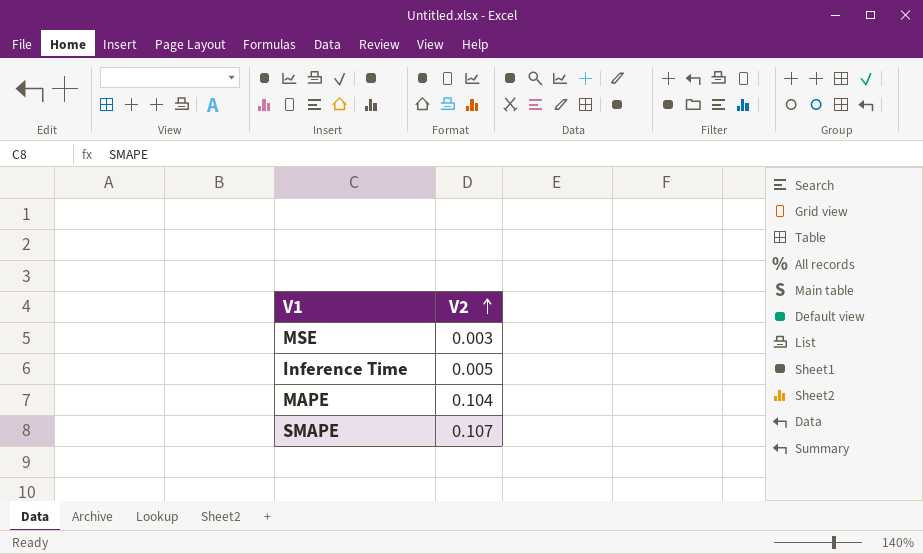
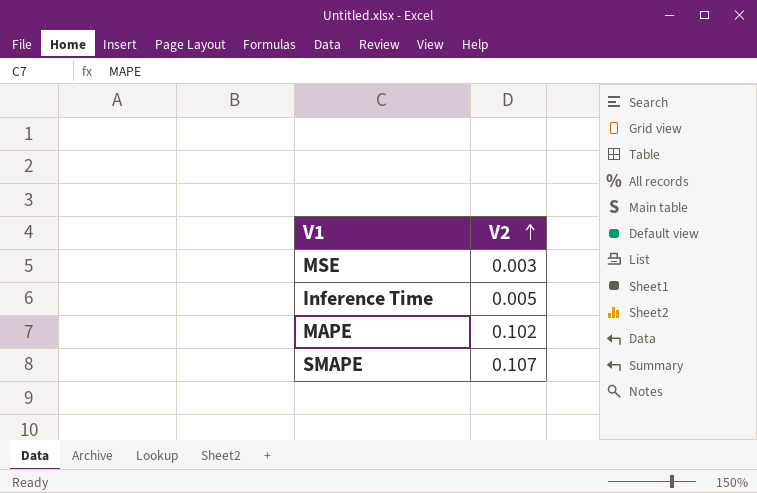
MAPE | V2: 0.104 -> 0.102

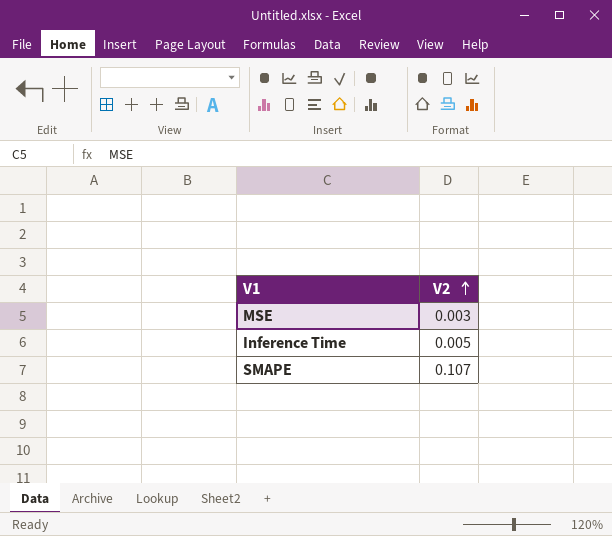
row MAPE: 0.102 -> none

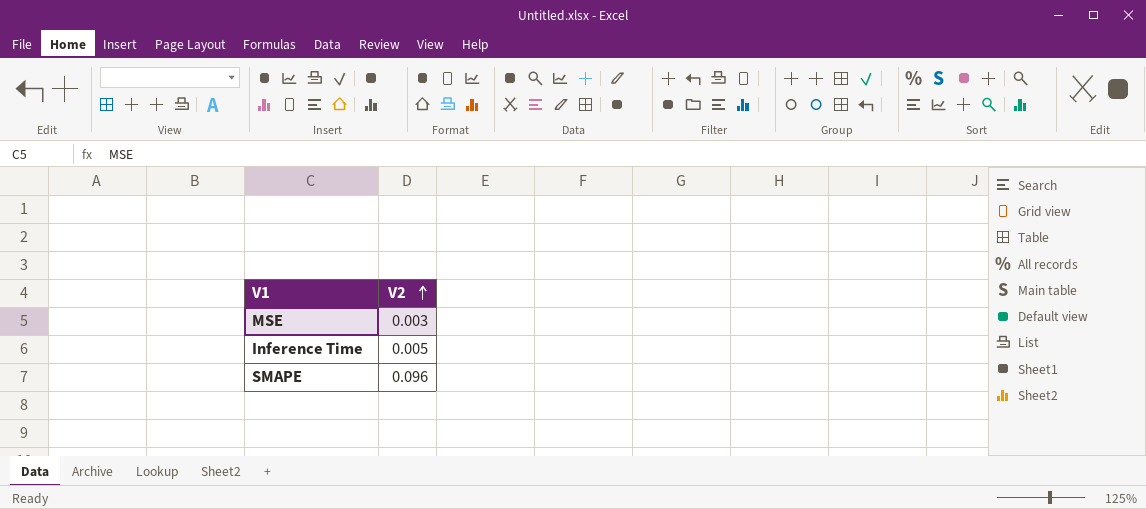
SMAPE | V2: 0.107 -> 0.096

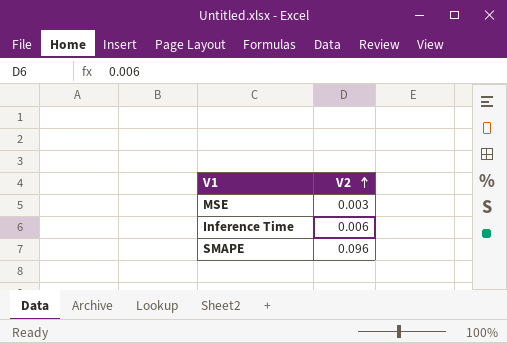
Inference Time | V2: 0.005 -> 0.006

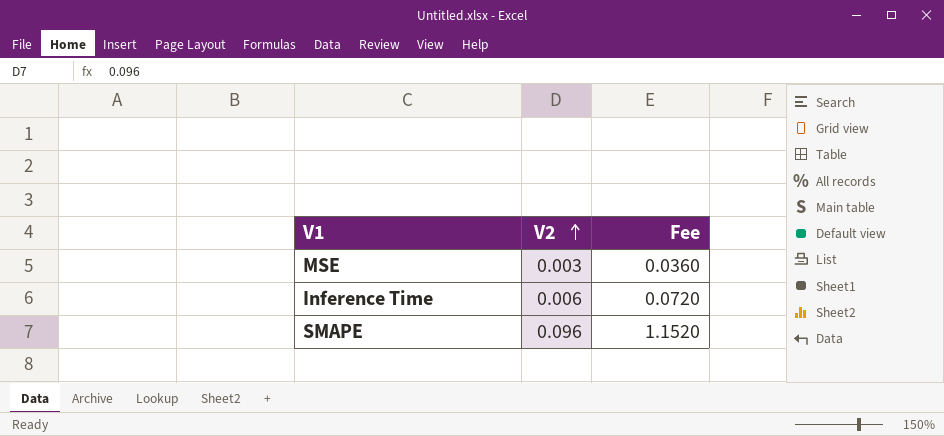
column Fee | formula: none -> [V2] * 12

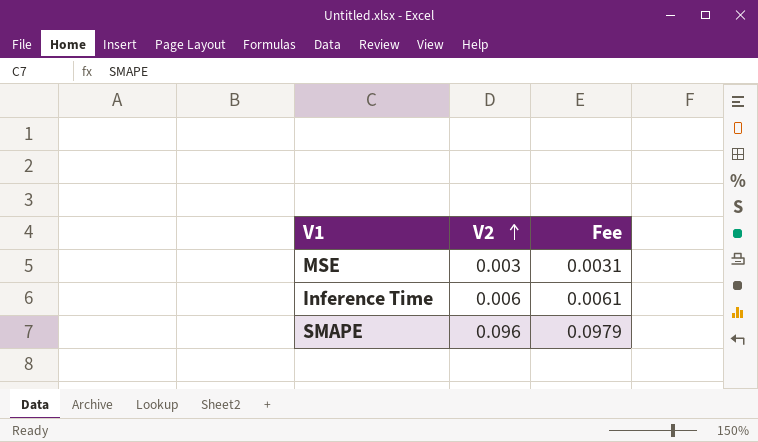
column Fee | formula: [V2] * 12 -> [V2] * 1.02

